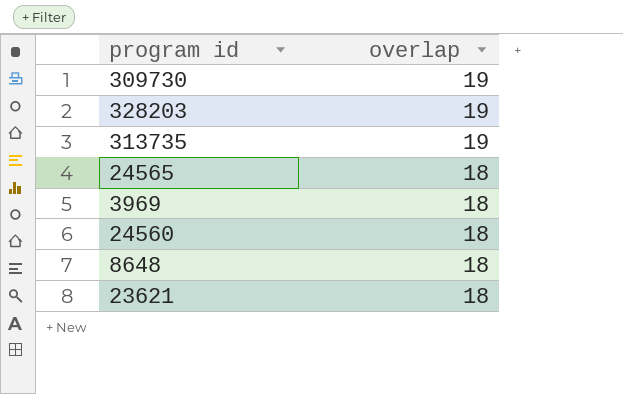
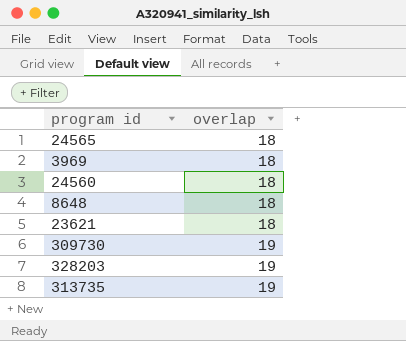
row order: overlap descending -> overlap ascending

